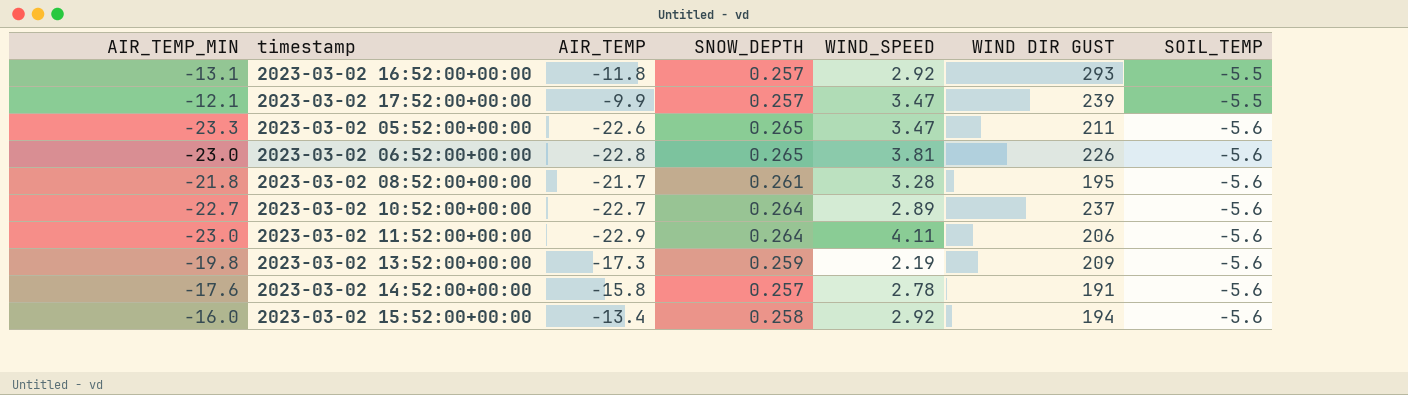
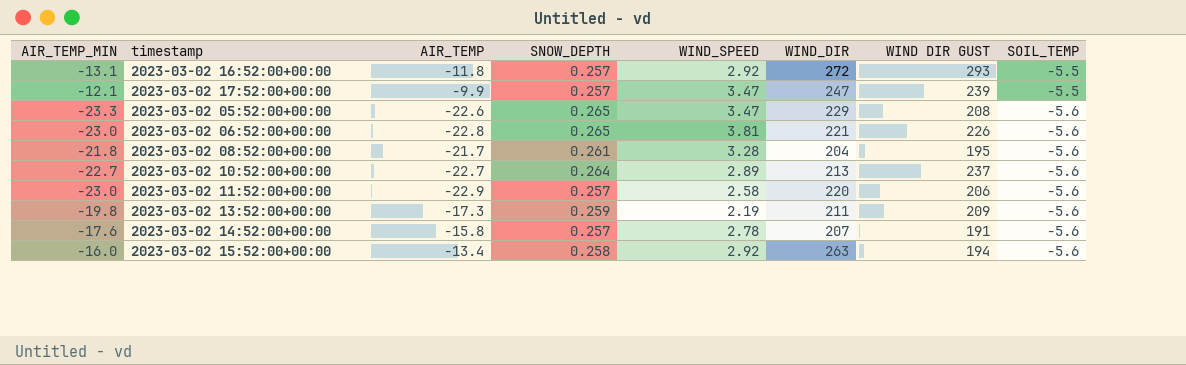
column WIND_DIR | position: none -> 6
2023-03-02 05:52:00+00:00 | WIND DIR GUST: 211 -> 208
2023-03-02 11:52:00+00:00 | SNOW_DEPTH: 0.264 -> 0.257
2023-03-02 11:52:00+00:00 | WIND_SPEED: 4.11 -> 2.58

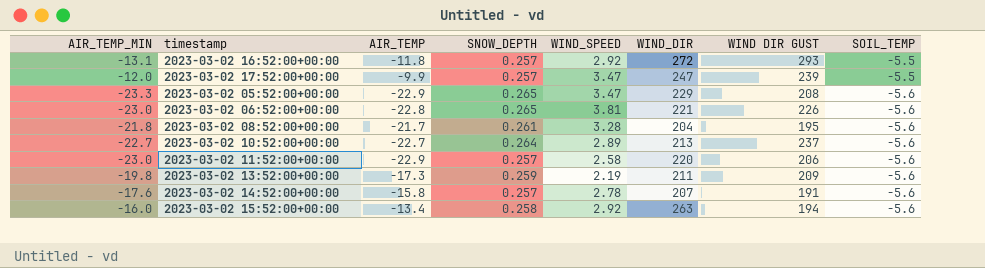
2023-03-02 17:52:00+00:00 | AIR_TEMP_MIN: -12.1 -> -12.0
2023-03-02 05:52:00+00:00 | AIR_TEMP: -22.6 -> -22.9

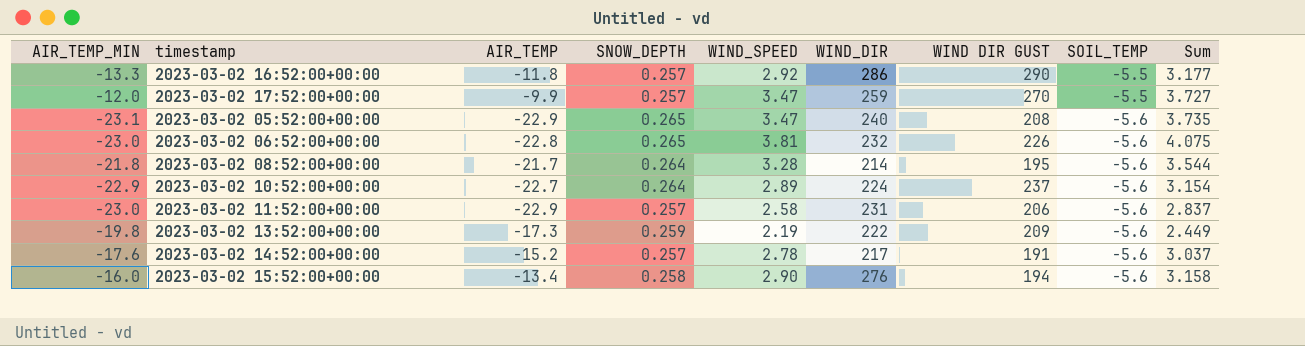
column Sum | formula: none -> [SNOW_DEPTH] + [WIND_SPEED]
2023-03-02 16:52:00+00:00 | AIR_TEMP_MIN: -13.1 -> -13.3
2023-03-02 16:52:00+00:00 | WIND_DIR: 272 -> 286
2023-03-02 16:52:00+00:00 | WIND DIR GUST: 293 -> 290
2023-03-02 17:52:00+00:00 | WIND_DIR: 247 -> 259
2023-03-02 17:52:00+00:00 | WIND DIR GUST: 239 -> 270
2023-03-02 05:52:00+00:00 | AIR_TEMP_MIN: -23.3 -> -23.1
2023-03-02 05:52:00+00:00 | WIND_DIR: 229 -> 240
2023-03-02 06:52:00+00:00 | WIND_DIR: 221 -> 232
2023-03-02 08:52:00+00:00 | SNOW_DEPTH: 0.261 -> 0.264
2023-03-02 08:52:00+00:00 | WIND_DIR: 204 -> 214
2023-03-02 10:52:00+00:00 | AIR_TEMP_MIN: -22.7 -> -22.9
2023-03-02 10:52:00+00:00 | WIND_DIR: 213 -> 224
2023-03-02 11:52:00+00:00 | WIND_DIR: 220 -> 231
2023-03-02 13:52:00+00:00 | WIND_DIR: 211 -> 222
2023-03-02 14:52:00+00:00 | AIR_TEMP: -15.8 -> -15.2
2023-03-02 14:52:00+00:00 | WIND_DIR: 207 -> 217
2023-03-02 15:52:00+00:00 | WIND_SPEED: 2.92 -> 2.90
2023-03-02 15:52:00+00:00 | WIND_DIR: 263 -> 276

